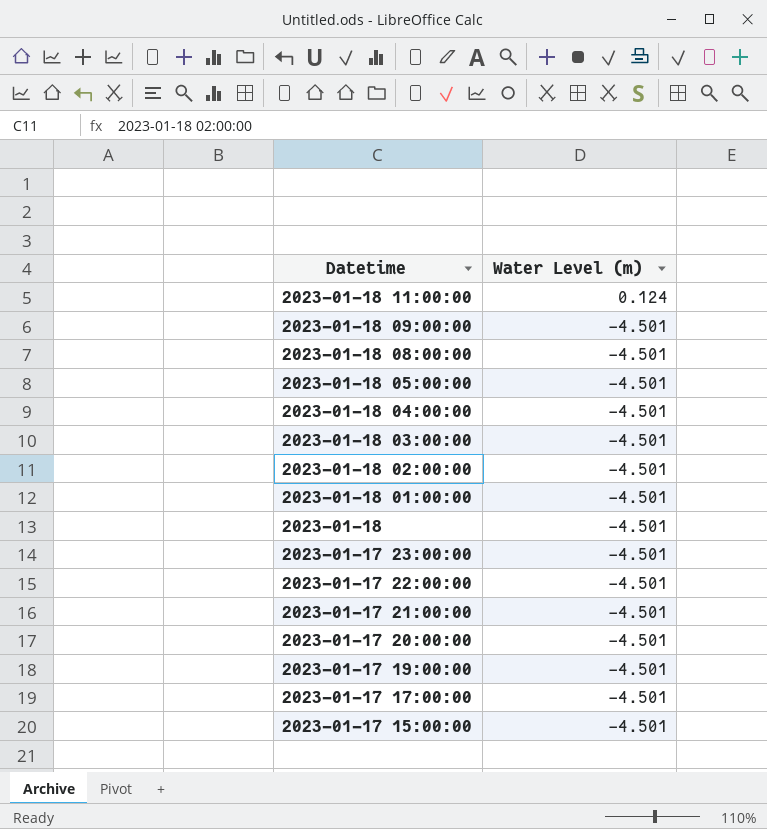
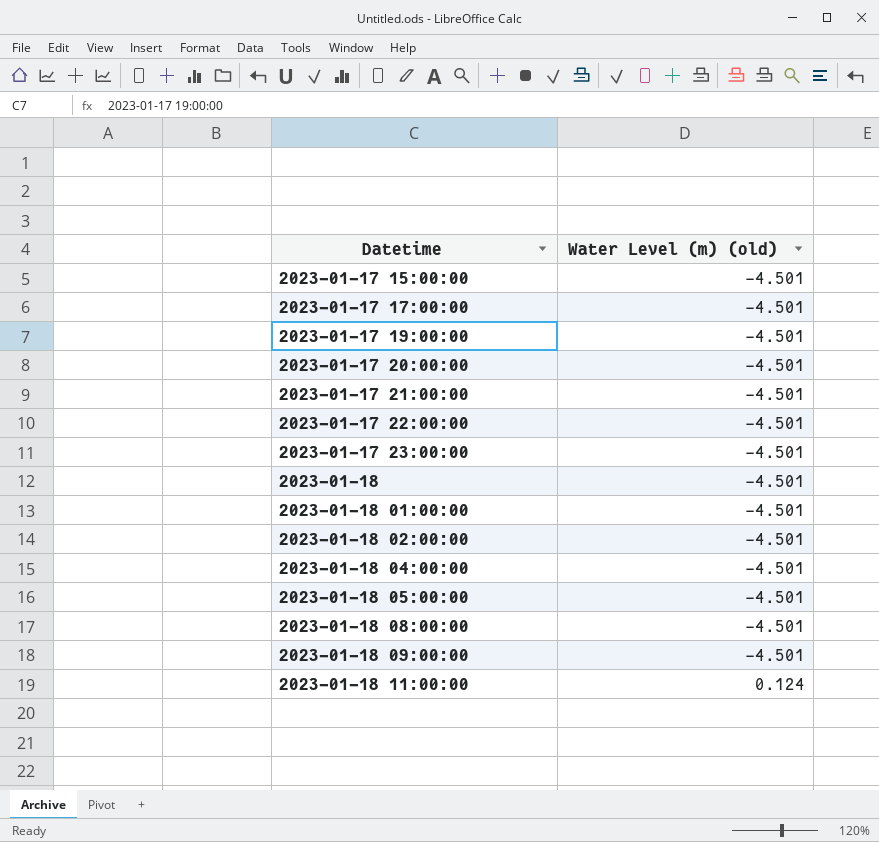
row order: Datetime descending -> Datetime ascending
column name: Water Level (m) -> Water Level (m) (old)
row 2023-01-18 03:00:00: -4.501 -> none

